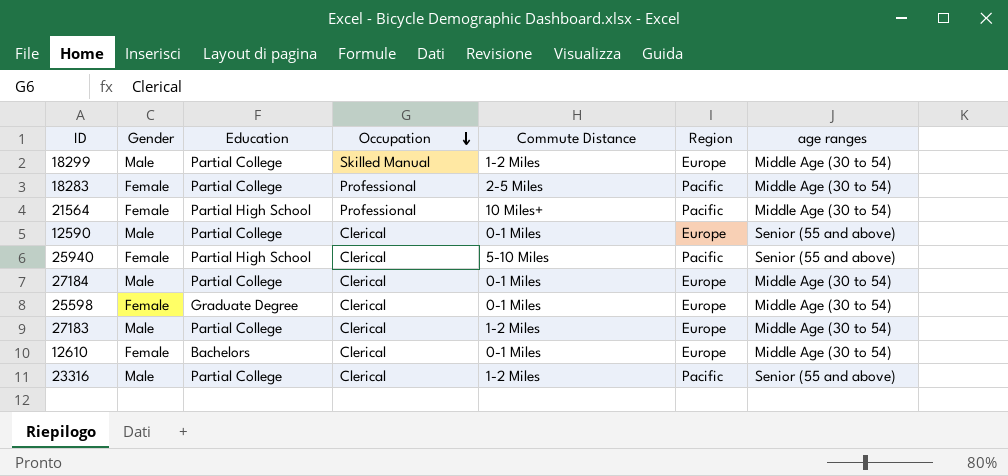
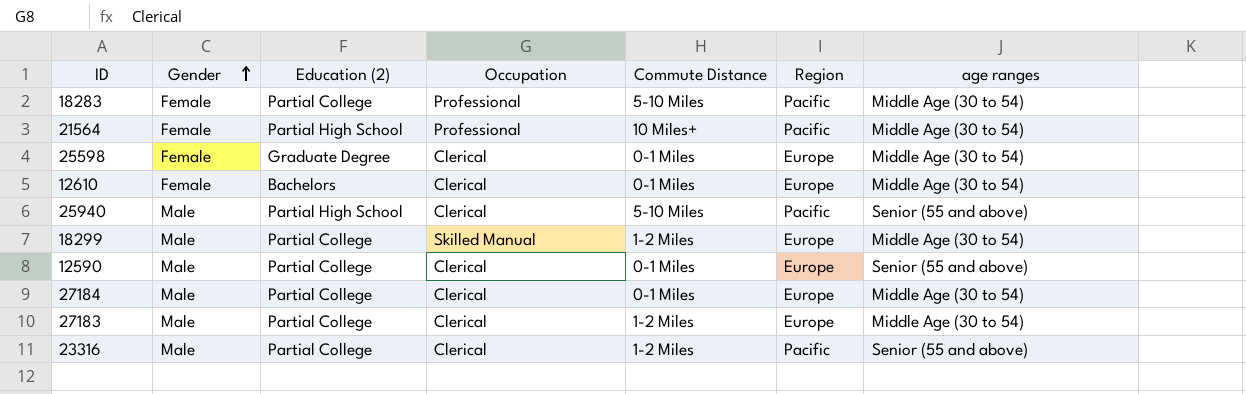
row order: Occupation descending -> Gender ascending
column name: Education -> Education (2)
18283 | Commute Distance: 2-5 Miles -> 5-10 Miles
25940 | Gender: Female -> Male

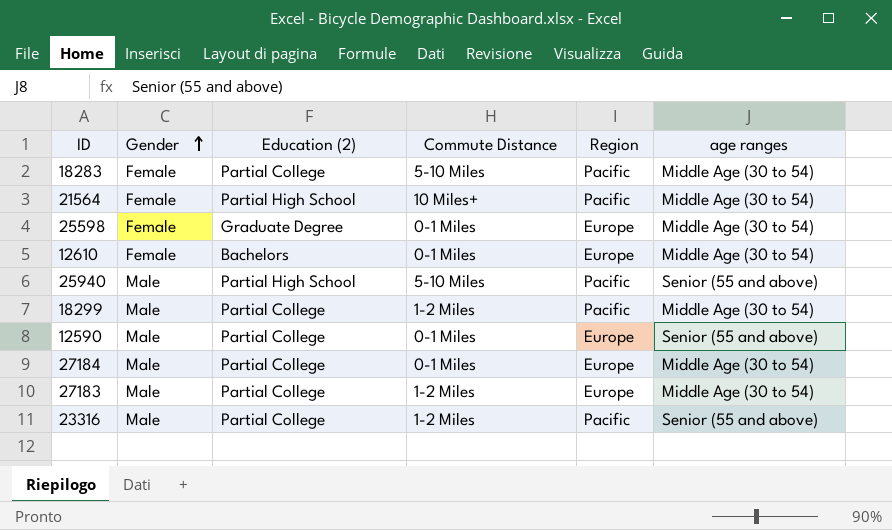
column Occupation | position: 4 -> none
18299 | Region: Europe -> Pacific

